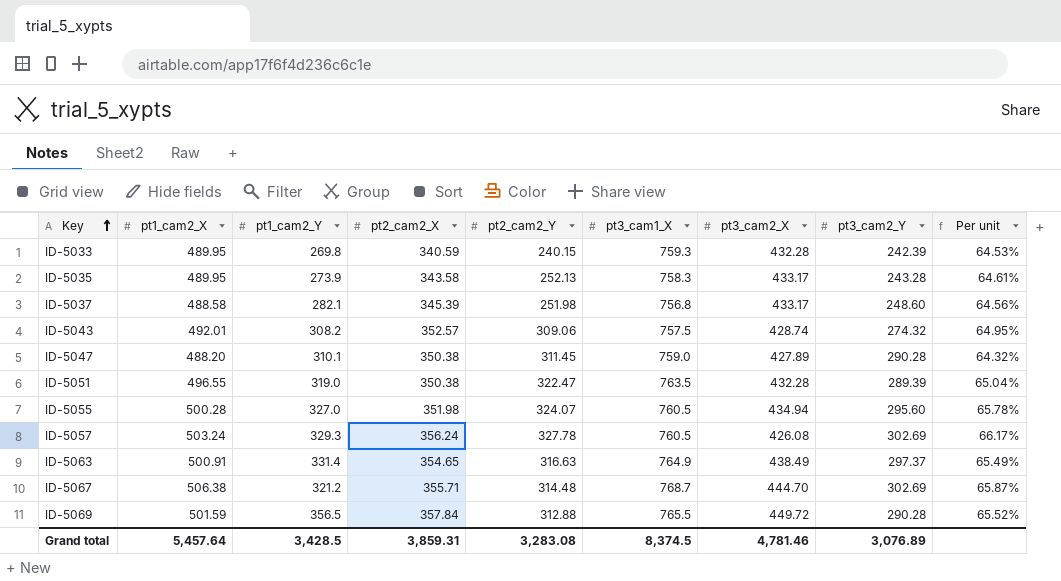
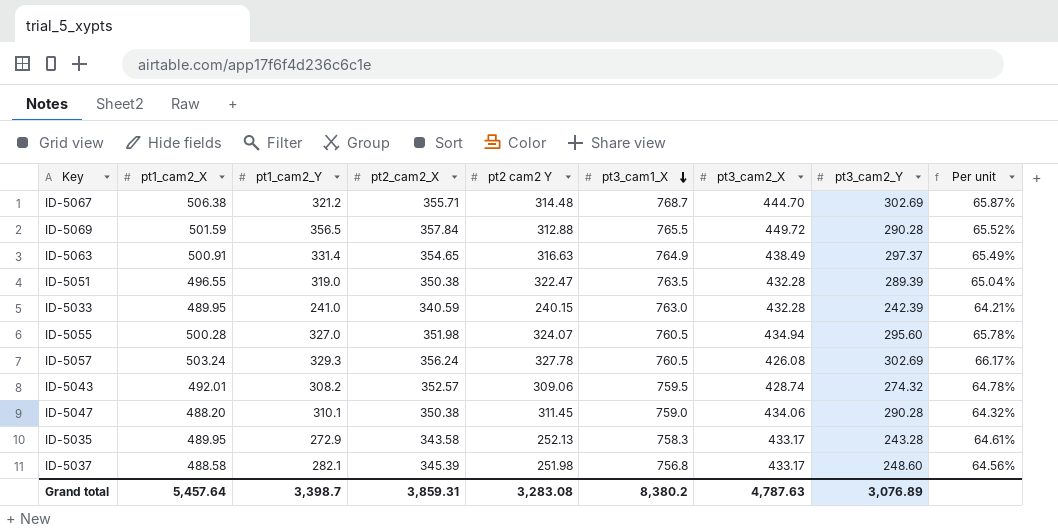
row order: Key ascending -> pt3_cam1_X descending
column name: pt2_cam2_Y -> pt2 cam2 Y
ID-5033 | pt1_cam2_Y: 269.8 -> 241.0
ID-5033 | pt3_cam1_X: 759.3 -> 763.0
ID-5033 | Per unit: 64.53% -> 64.21%
ID-5043 | pt3_cam1_X: 757.5 -> 759.5
ID-5043 | Per unit: 64.95% -> 64.78%
ID-5047 | pt3_cam2_X: 427.89 -> 434.06
ID-5035 | pt1_cam2_Y: 273.9 -> 272.9
Grand total | pt1_cam2_Y: 3,428.5 -> 3,398.7
Grand total | pt3_cam1_X: 8,374.5 -> 8,380.2
Grand total | pt3_cam2_X: 4,781.46 -> 4,787.63

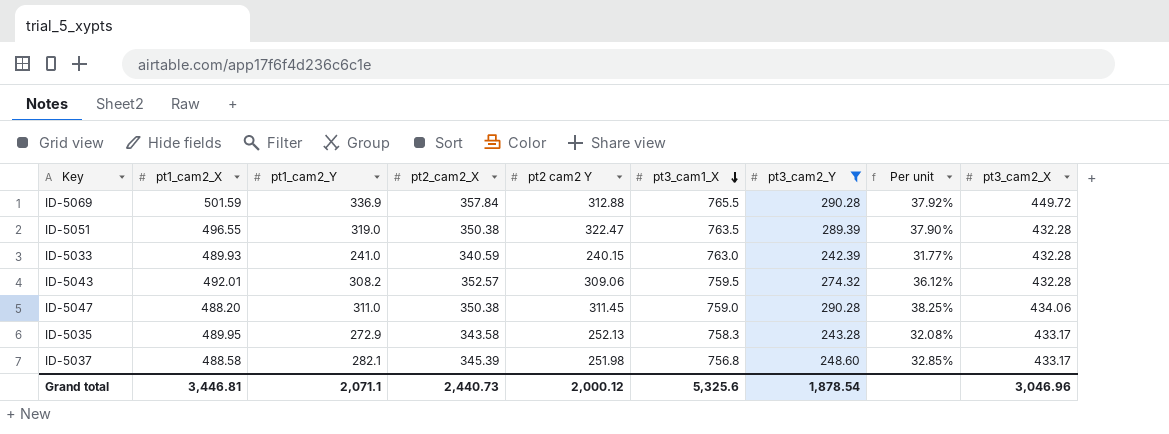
filter: none -> pt3_cam2_Y <= 290.28
column Per unit | formula: [pt1_cam2_X] / [pt3_cam1_X] -> [pt3_cam2_Y] / [pt3_cam1_X]
column pt3_cam2_X | position: 7 -> 9
ID-5069 | pt1_cam2_Y: 356.5 -> 336.9
ID-5033 | pt1_cam2_X: 489.95 -> 489.93
ID-5043 | pt3_cam2_X: 428.74 -> 432.28
ID-5047 | pt1_cam2_Y: 310.1 -> 311.0
Grand total | pt1_cam2_X: 5,457.64 -> 3,446.81
Grand total | pt1_cam2_Y: 3,398.7 -> 2,071.1
Grand total | pt2_cam2_X: 3,859.31 -> 2,440.73
Grand total | pt2 cam2 Y: 3,283.08 -> 2,000.12
Grand total | pt3_cam1_X: 8,380.2 -> 5,325.6
Grand total | pt3_cam2_Y: 3,076.89 -> 1,878.54
Grand total | pt3_cam2_X: 4,787.63 -> 3,046.96

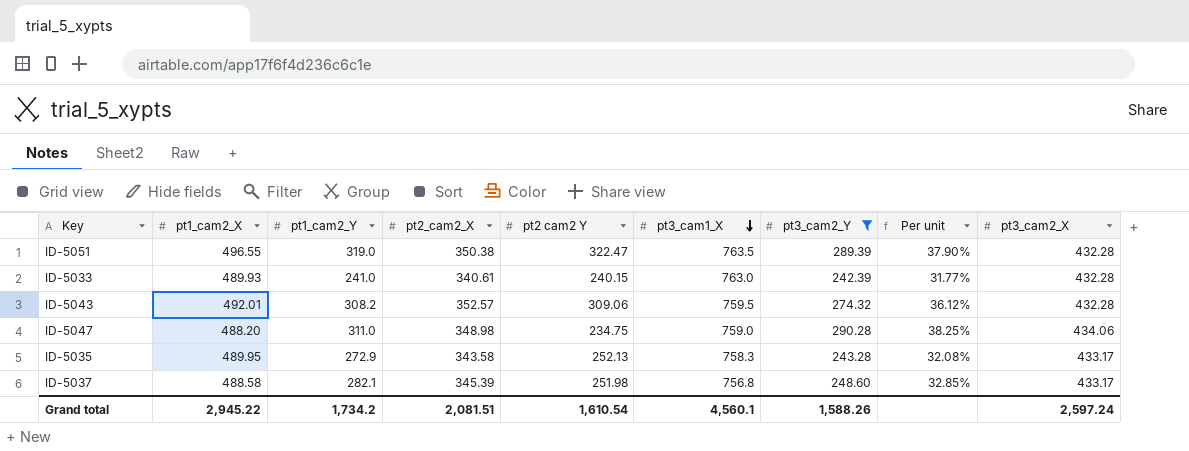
row ID-5069: 501.59 | 336.9 | 357.84 | 312.88 | 765.5 | 290.28 | 37.92% | 449.72 -> none
ID-5033 | pt2_cam2_X: 340.59 -> 340.61
ID-5047 | pt2_cam2_X: 350.38 -> 348.98
ID-5047 | pt2 cam2 Y: 311.45 -> 234.75
Grand total | pt1_cam2_X: 3,446.81 -> 2,945.22
Grand total | pt1_cam2_Y: 2,071.1 -> 1,734.2
Grand total | pt2_cam2_X: 2,440.73 -> 2,081.51
Grand total | pt2 cam2 Y: 2,000.12 -> 1,610.54
Grand total | pt3_cam1_X: 5,325.6 -> 4,560.1
Grand total | pt3_cam2_Y: 1,878.54 -> 1,588.26
Grand total | pt3_cam2_X: 3,046.96 -> 2,597.24

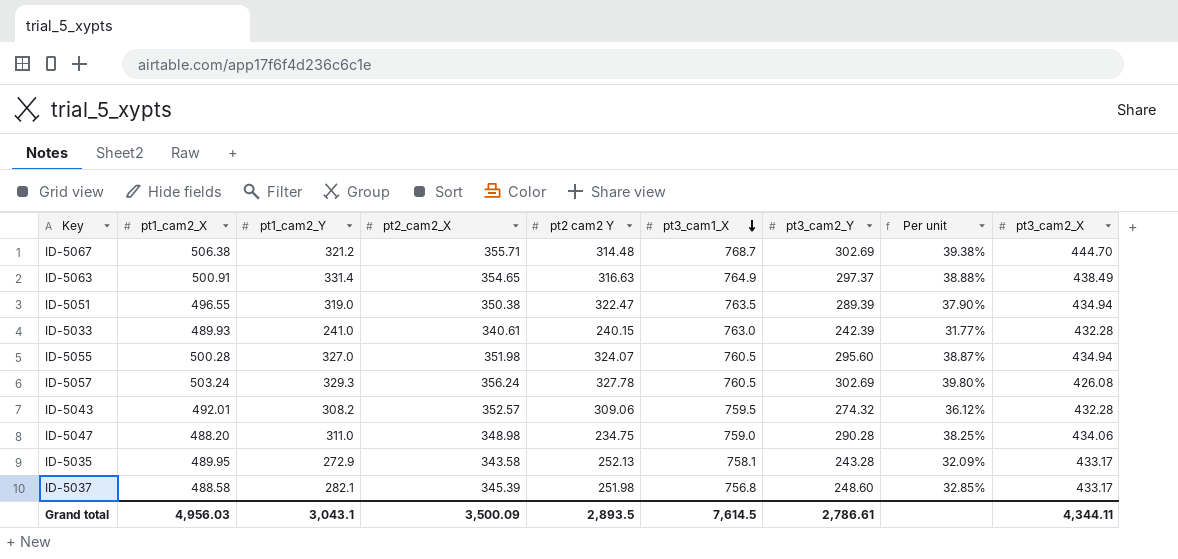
filter: pt3_cam2_Y <= 290.28 -> none
ID-5051 | pt3_cam2_X: 432.28 -> 434.94
ID-5035 | pt3_cam1_X: 758.3 -> 758.1
ID-5035 | Per unit: 32.08% -> 32.09%
Grand total | pt1_cam2_X: 2,945.22 -> 4,956.03
Grand total | pt1_cam2_Y: 1,734.2 -> 3,043.1
Grand total | pt2_cam2_X: 2,081.51 -> 3,500.09
Grand total | pt2 cam2 Y: 1,610.54 -> 2,893.5
Grand total | pt3_cam1_X: 4,560.1 -> 7,614.5
Grand total | pt3_cam2_Y: 1,588.26 -> 2,786.61
Grand total | pt3_cam2_X: 2,597.24 -> 4,344.11

